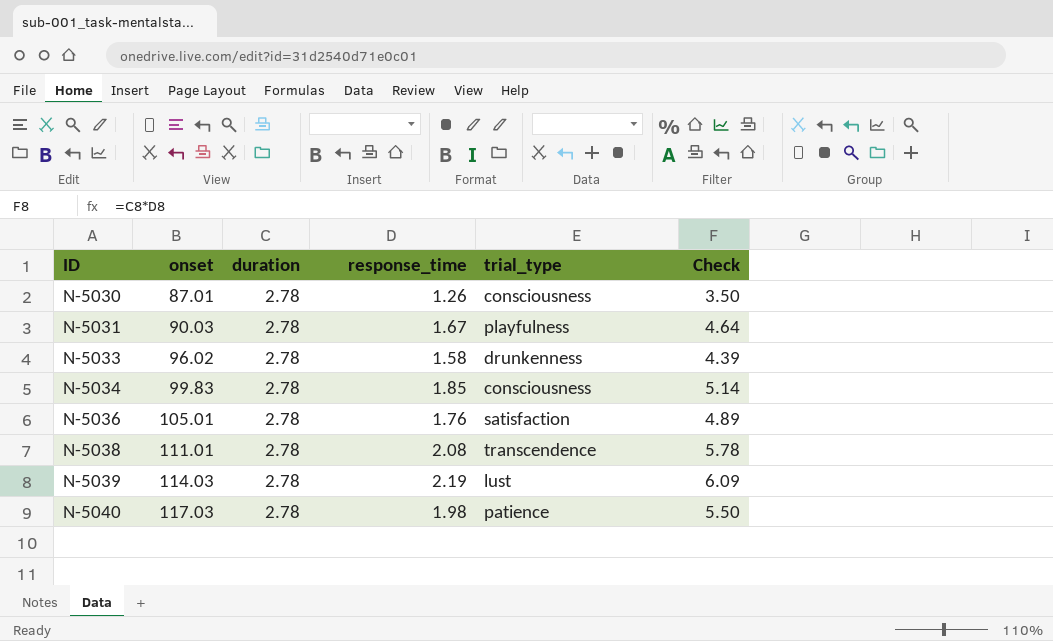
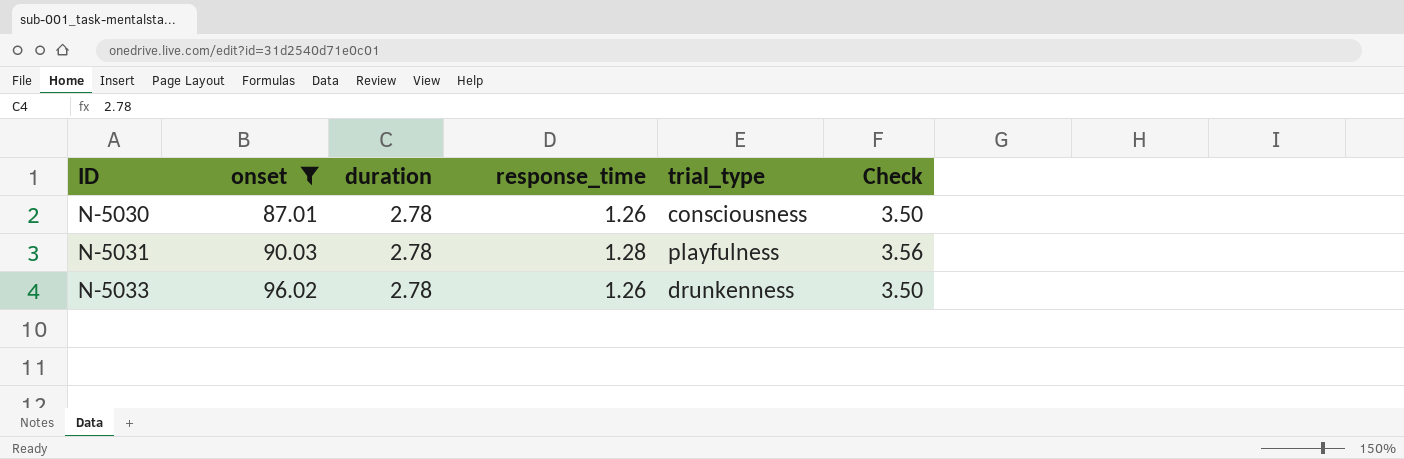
filter: none -> onset <= 96.02
N-5031 | response_time: 1.67 -> 1.28
N-5031 | Check: 4.64 -> 3.56
N-5033 | response_time: 1.58 -> 1.26
N-5033 | Check: 4.39 -> 3.50

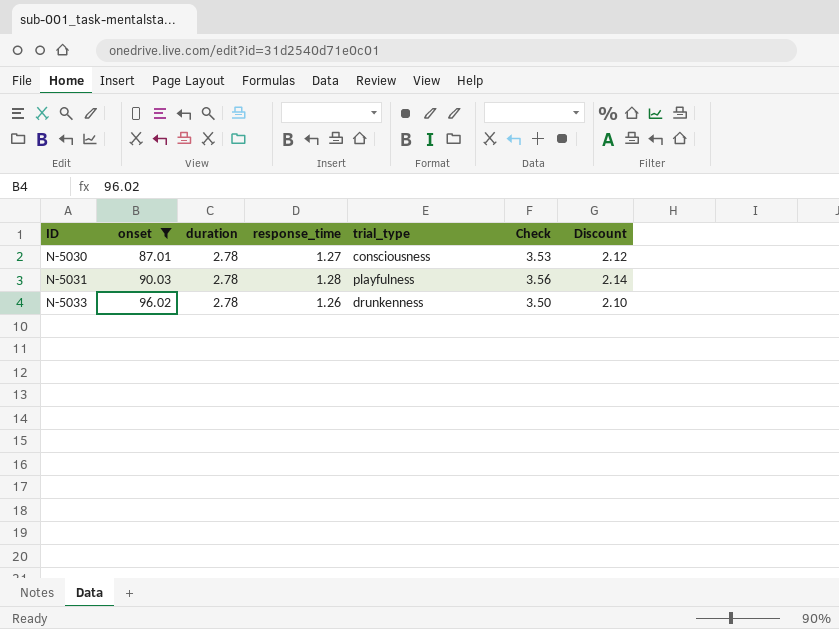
column Discount | formula: none -> [Check] * 0.6
N-5030 | response_time: 1.26 -> 1.27
N-5030 | Check: 3.50 -> 3.53

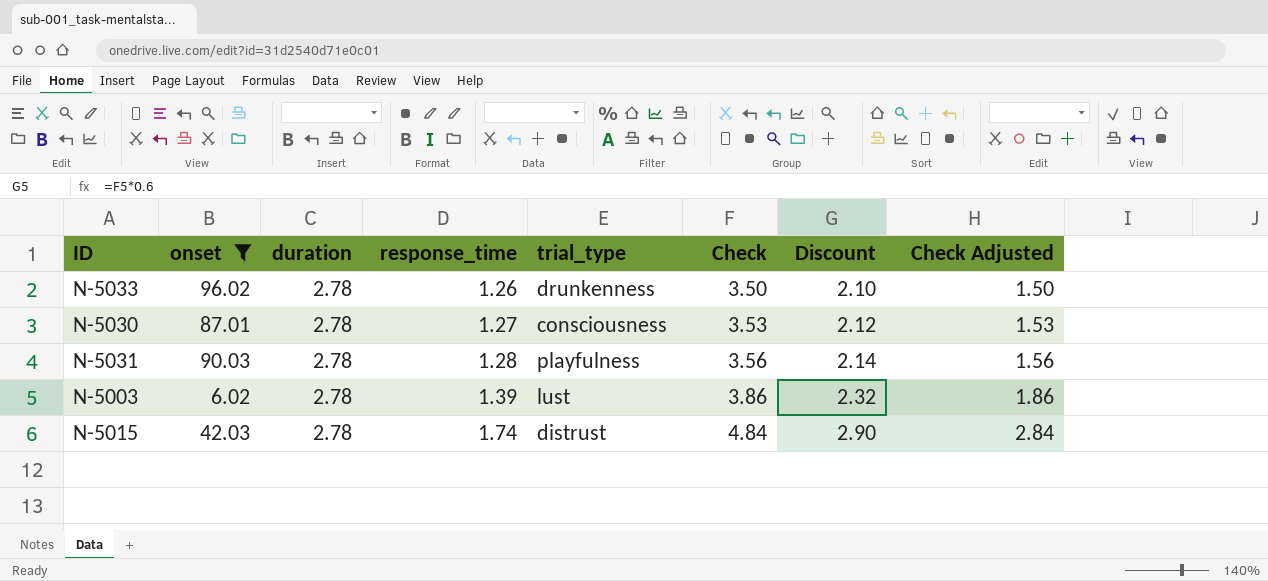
row order: ID ascending -> response_time ascending
column Check Adjusted | formula: none -> [Check] - 2
row N-5003: none -> 6.02 | 2.78 | 1.39 | lust | 3.86 | 2.32 | 1.86
row N-5015: none -> 42.03 | 2.78 | 1.74 | distrust | 4.84 | 2.90 | 2.84

